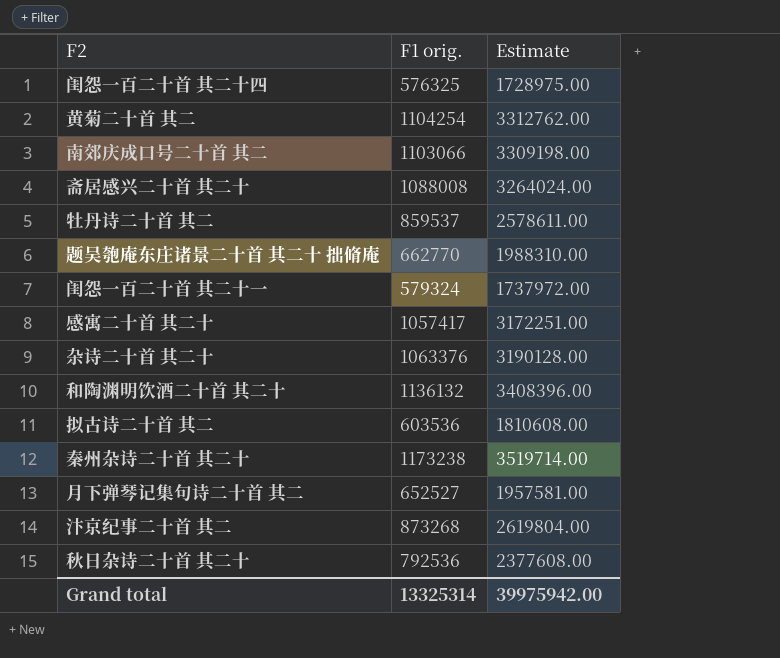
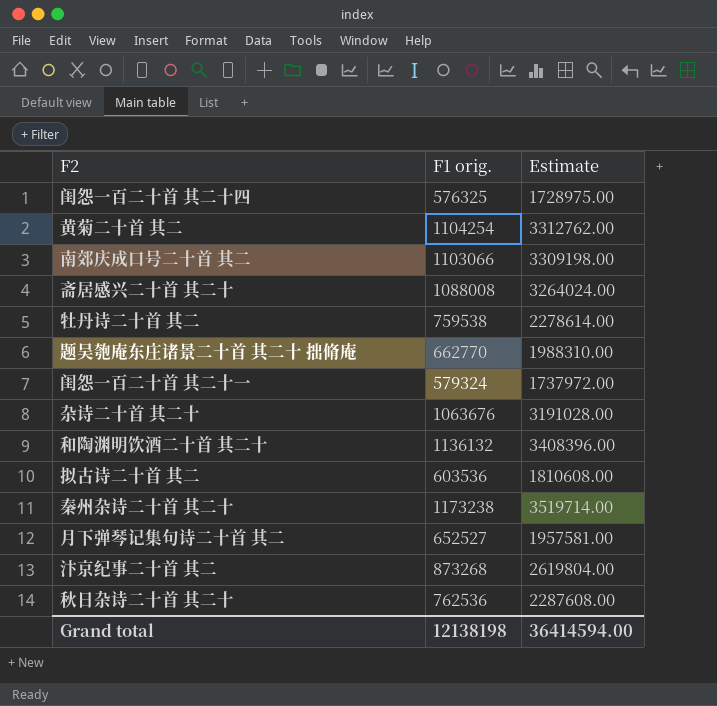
row 感寓二十首 其二十: 1057417 | 3172251.00 -> none
牡丹诗二十首 其二 | F1 orig.: 859537 -> 759538
牡丹诗二十首 其二 | Estimate: 2578611.00 -> 2278614.00
杂诗二十首 其二十 | F1 orig.: 1063376 -> 1063676
杂诗二十首 其二十 | Estimate: 3190128.00 -> 3191028.00
秋日杂诗二十首 其二十 | F1 orig.: 792536 -> 762536
秋日杂诗二十首 其二十 | Estimate: 2377608.00 -> 2287608.00
Grand total | F1 orig.: 13325314 -> 12138198
Grand total | Estimate: 39975942.00 -> 36414594.00

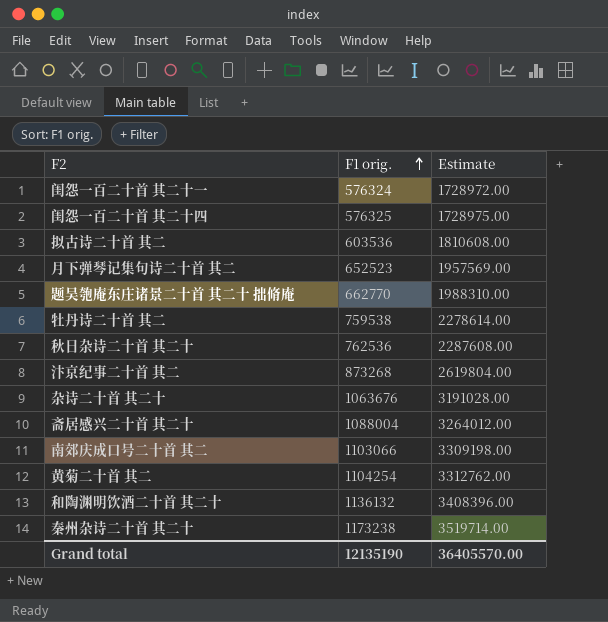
row order: none -> F1 orig. ascending
闺怨一百二十首 其二十一 | F1 orig.: 579324 -> 576324
闺怨一百二十首 其二十一 | Estimate: 1737972.00 -> 1728972.00
月下弹琴记集句诗二十首 其二 | F1 orig.: 652527 -> 652523
月下弹琴记集句诗二十首 其二 | Estimate: 1957581.00 -> 1957569.00
斋居感兴二十首 其二十 | F1 orig.: 1088008 -> 1088004
斋居感兴二十首 其二十 | Estimate: 3264024.00 -> 3264012.00
Grand total | F1 orig.: 12138198 -> 12135190
Grand total | Estimate: 36414594.00 -> 36405570.00

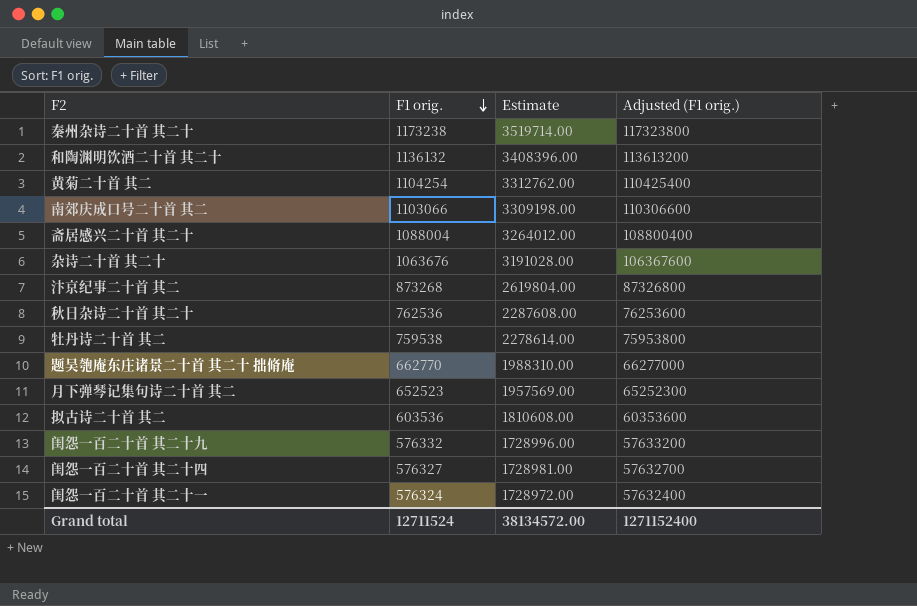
row order: F1 orig. ascending -> F1 orig. descending
column Adjusted (F1 orig.) | formula: none -> [F1 orig.] * 100
row 闺怨一百二十首 其二十九: none -> 576332 | 1728996.00 | 57633200
闺怨一百二十首 其二十四 | F1 orig.: 576325 -> 576327
闺怨一百二十首 其二十四 | Estimate: 1728975.00 -> 1728981.00
Grand total | F1 orig.: 12135190 -> 12711524
Grand total | Estimate: 36405570.00 -> 38134572.00

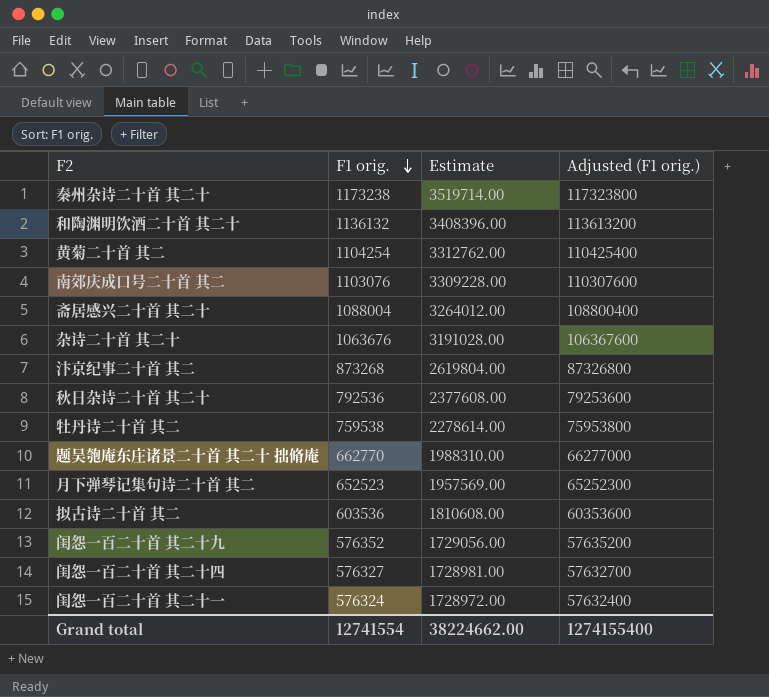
南郊庆成口号二十首 其二 | F1 orig.: 1103066 -> 1103076
南郊庆成口号二十首 其二 | Estimate: 3309198.00 -> 3309228.00
南郊庆成口号二十首 其二 | Adjusted (F1 orig.): 110306600 -> 110307600
秋日杂诗二十首 其二十 | F1 orig.: 762536 -> 792536
秋日杂诗二十首 其二十 | Estimate: 2287608.00 -> 2377608.00
秋日杂诗二十首 其二十 | Adjusted (F1 orig.): 76253600 -> 79253600
闺怨一百二十首 其二十九 | F1 orig.: 576332 -> 576352
闺怨一百二十首 其二十九 | Estimate: 1728996.00 -> 1729056.00
闺怨一百二十首 其二十九 | Adjusted (F1 orig.): 57633200 -> 57635200
Grand total | F1 orig.: 12711524 -> 12741554
Grand total | Estimate: 38134572.00 -> 38224662.00
Grand total | Adjusted (F1 orig.): 1271152400 -> 1274155400

